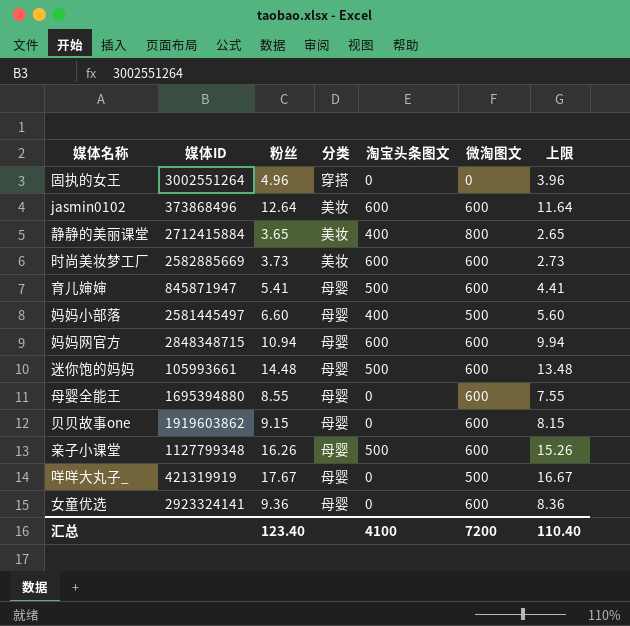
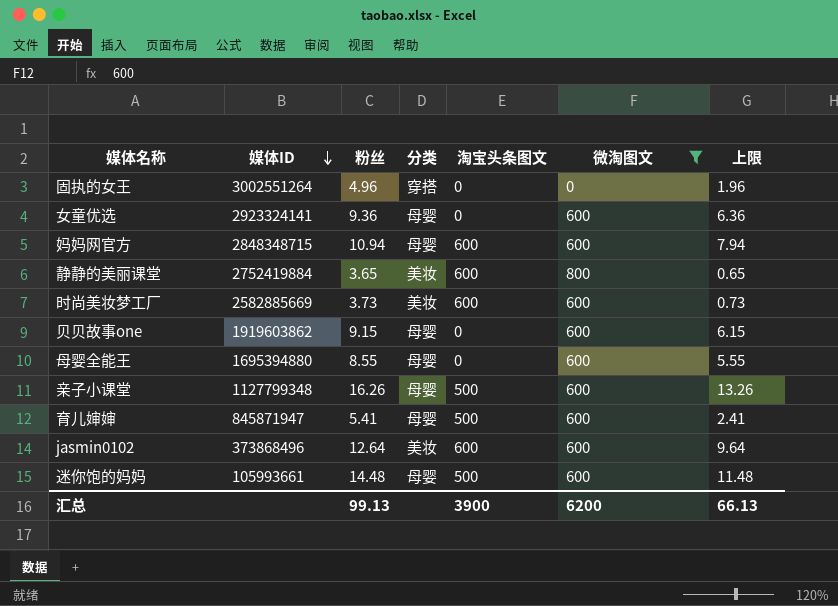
filter: none -> 微淘图文 != 500
row order: none -> 媒体ID descending
column 上限 | formula: [粉丝] - 1 -> [粉丝] - 3
静静的美丽课堂 | 媒体ID: 2712415884 -> 2752419884
静静的美丽课堂 | 淘宝头条图文: 400 -> 600
汇总 | 粉丝: 123.40 -> 99.13
汇总 | 淘宝头条图文: 4100 -> 3900
汇总 | 微淘图文: 7200 -> 6200
汇总 | 上限: 110.40 -> 66.13

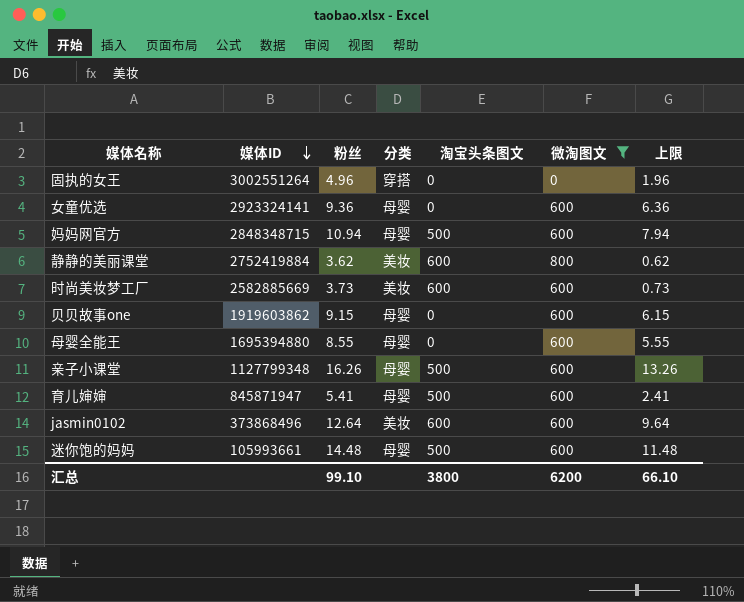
妈妈网官方 | 淘宝头条图文: 600 -> 500
静静的美丽课堂 | 粉丝: 3.65 -> 3.62
静静的美丽课堂 | 上限: 0.65 -> 0.62
汇总 | 粉丝: 99.13 -> 99.10
汇总 | 淘宝头条图文: 3900 -> 3800
汇总 | 上限: 66.13 -> 66.10

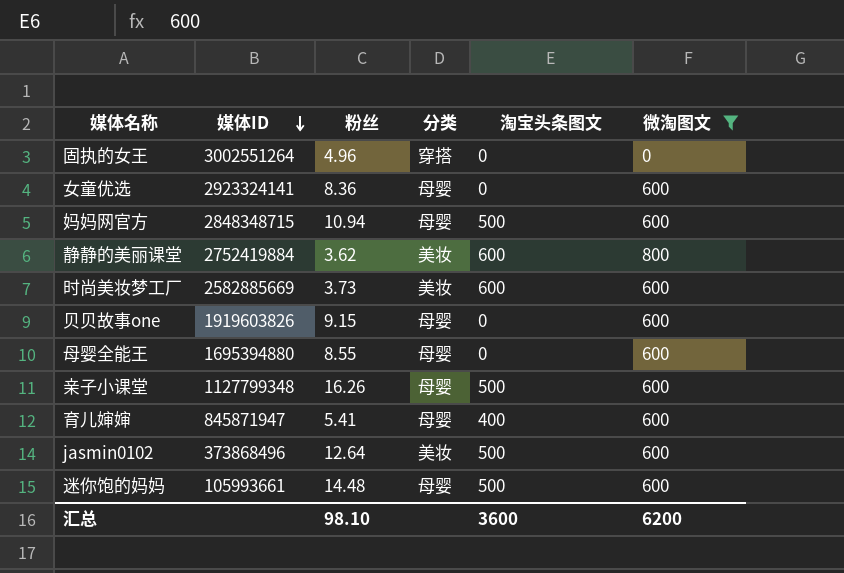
column 上限 | formula: [粉丝] - 3 -> none
女童优选 | 粉丝: 9.36 -> 8.36
贝贝故事one | 媒体ID: 1919603862 -> 1919603826
育儿婶婶 | 淘宝头条图文: 500 -> 400
jasmin0102 | 淘宝头条图文: 600 -> 500
汇总 | 粉丝: 99.10 -> 98.10
汇总 | 淘宝头条图文: 3800 -> 3600

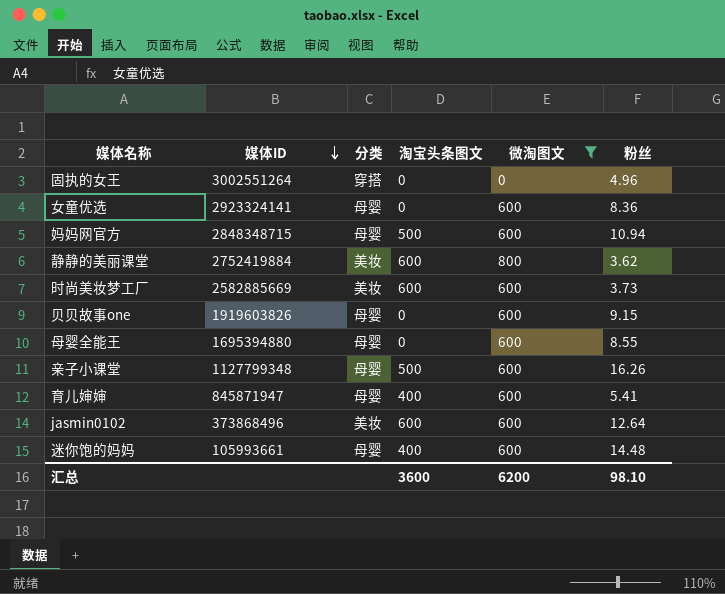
column 粉丝 | position: 3 -> 6
jasmin0102 | 淘宝头条图文: 500 -> 600
迷你饱的妈妈 | 淘宝头条图文: 500 -> 400

